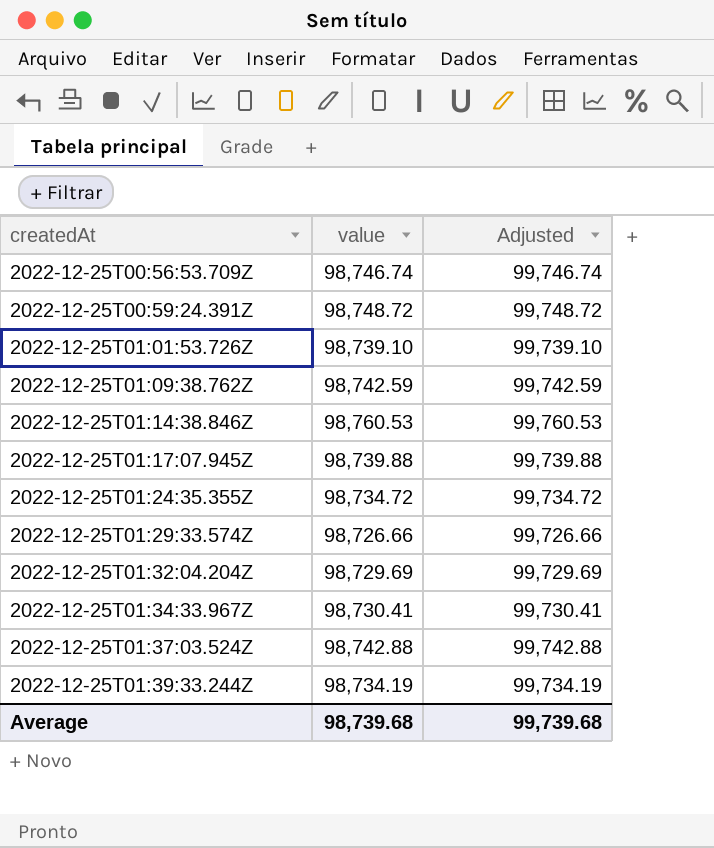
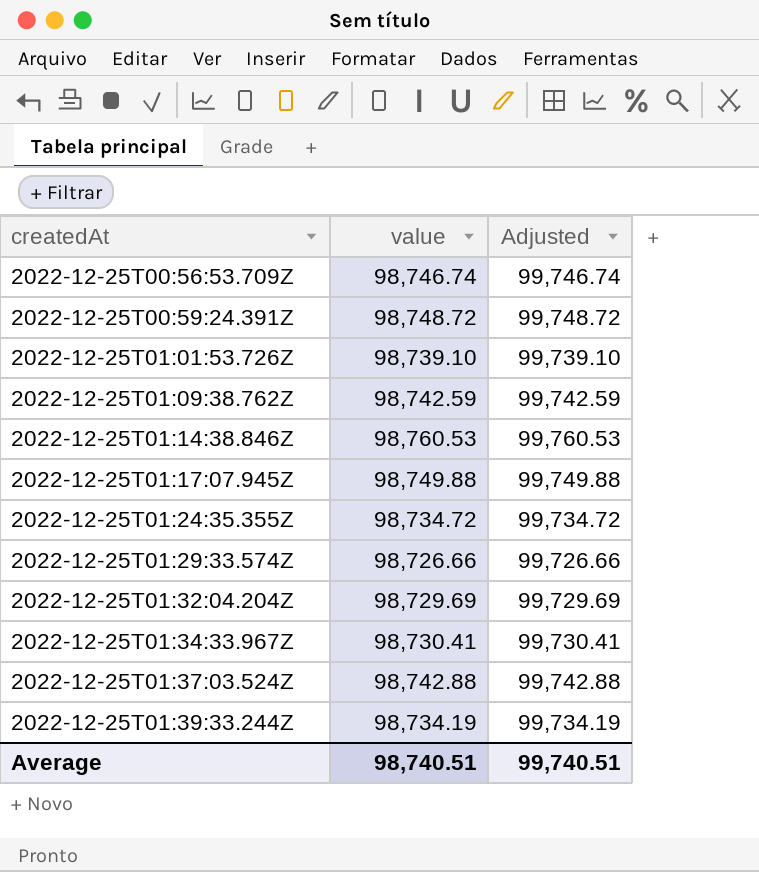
2022-12-25T01:17:07.945Z | value: 98,739.88 -> 98,749.88
2022-12-25T01:17:07.945Z | Adjusted: 99,739.88 -> 99,749.88
Average | value: 98,739.68 -> 98,740.51
Average | Adjusted: 99,739.68 -> 99,740.51

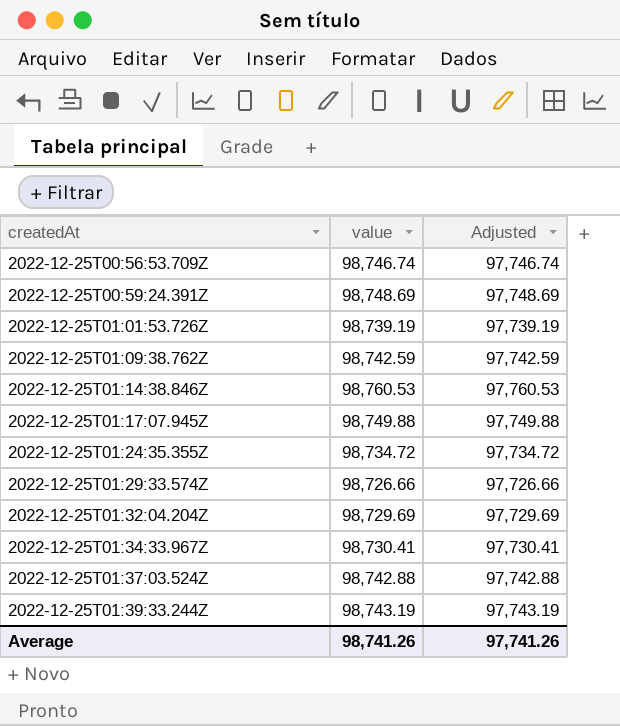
column Adjusted | formula: [value] + 1000 -> [value] - 1000
2022-12-25T00:59:24.391Z | value: 98,748.72 -> 98,748.69
2022-12-25T01:01:53.726Z | value: 98,739.10 -> 98,739.19
2022-12-25T01:39:33.244Z | value: 98,734.19 -> 98,743.19
Average | value: 98,740.51 -> 98,741.26
Average | Adjusted: 99,740.51 -> 97,741.26

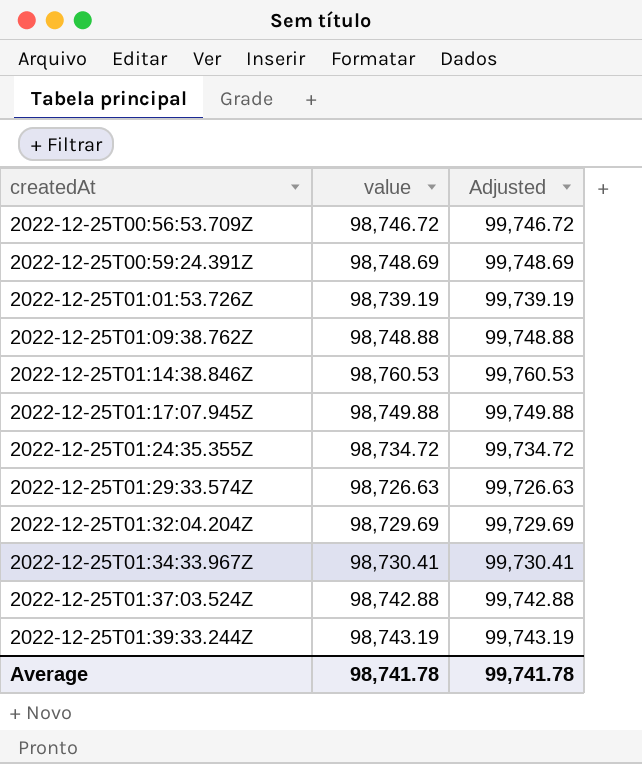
column Adjusted | formula: [value] - 1000 -> [value] + 1000
2022-12-25T00:56:53.709Z | value: 98,746.74 -> 98,746.72
2022-12-25T01:09:38.762Z | value: 98,742.59 -> 98,748.88
2022-12-25T01:29:33.574Z | value: 98,726.66 -> 98,726.63
Average | value: 98,741.26 -> 98,741.78
Average | Adjusted: 97,741.26 -> 99,741.78

